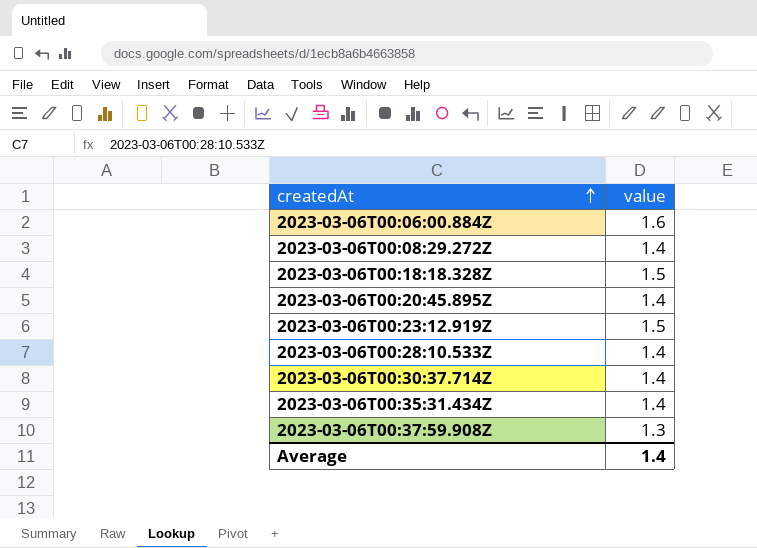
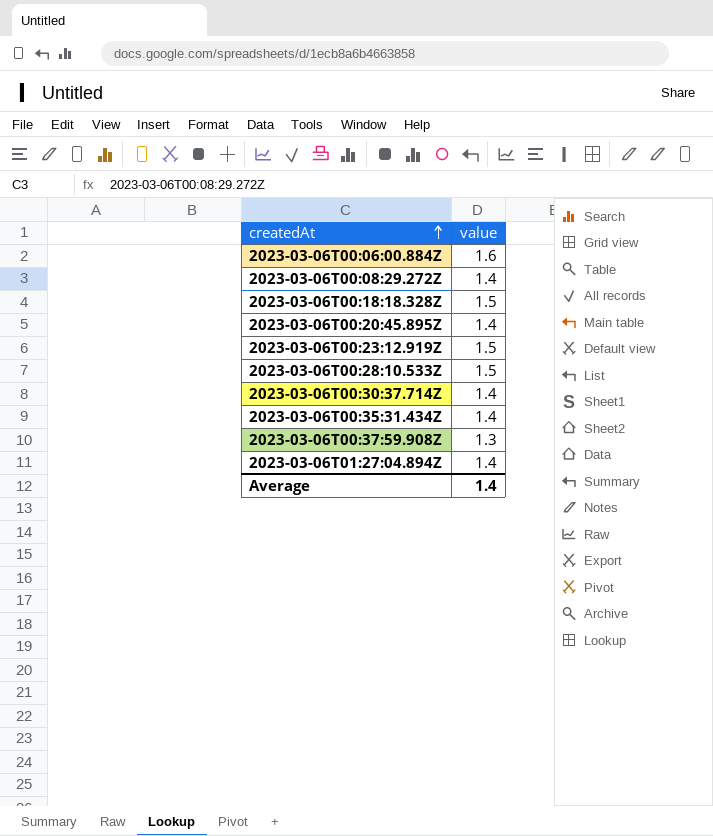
2023-03-06T00:28:10.533Z | value: 1.4 -> 1.5
row 2023-03-06T01:27:04.894Z: none -> 1.4

